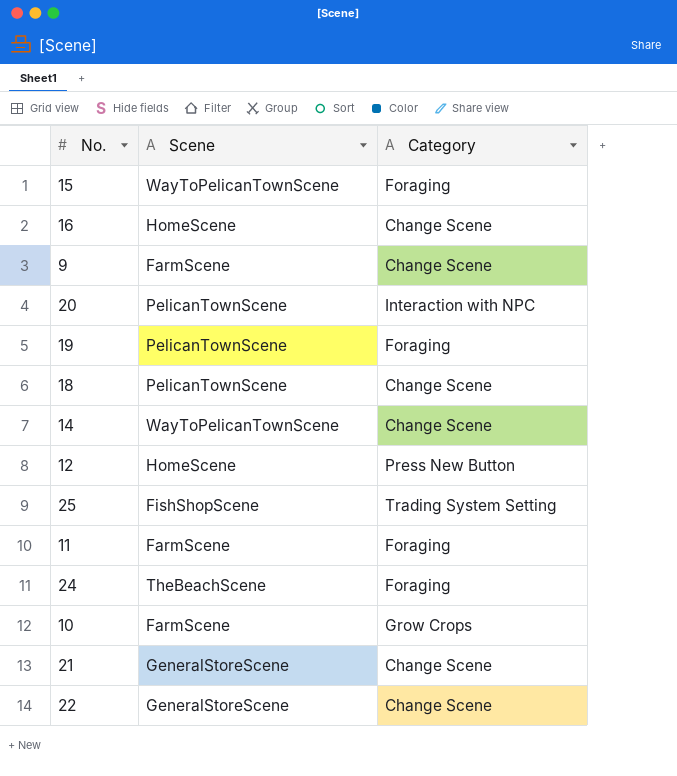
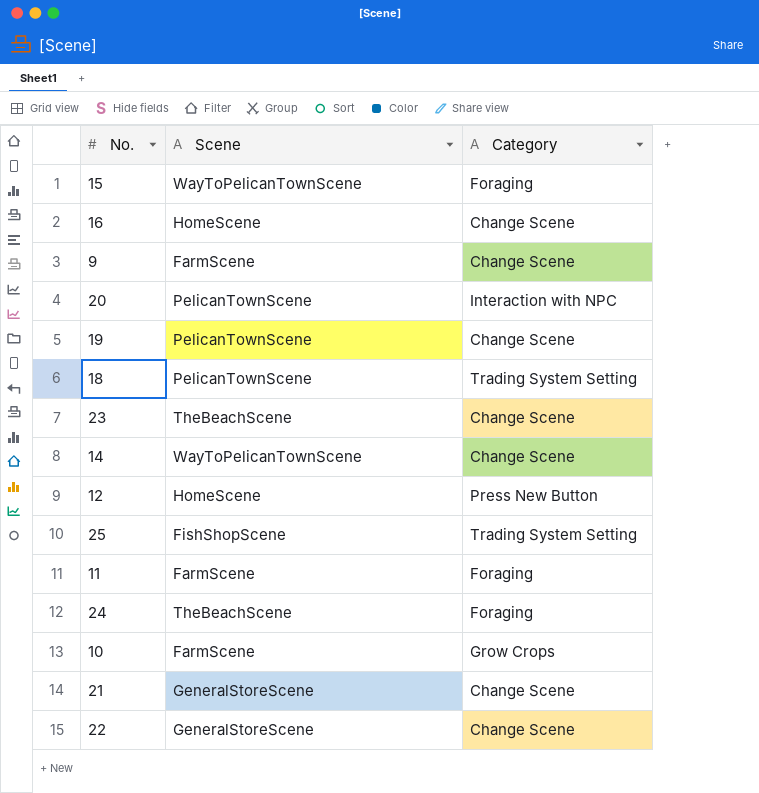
19 | Category: Foraging -> Change Scene
18 | Category: Change Scene -> Trading System Setting
row 23: none -> TheBeachScene | Change Scene

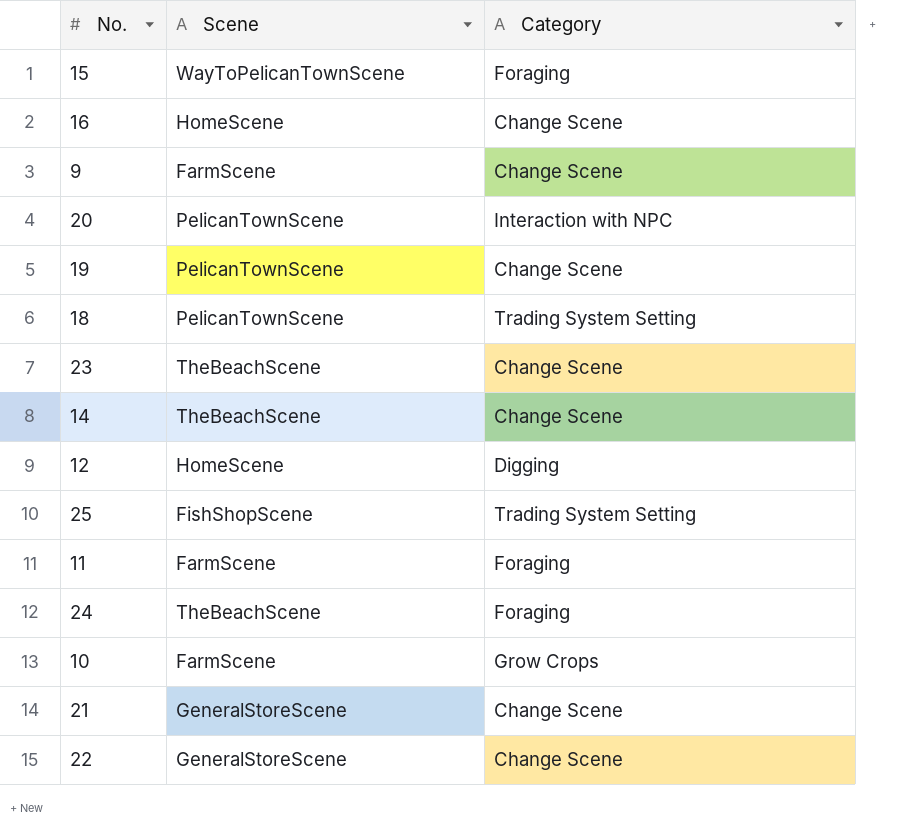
14 | Scene: WayToPelicanTownScene -> TheBeachScene
12 | Category: Press New Button -> Digging

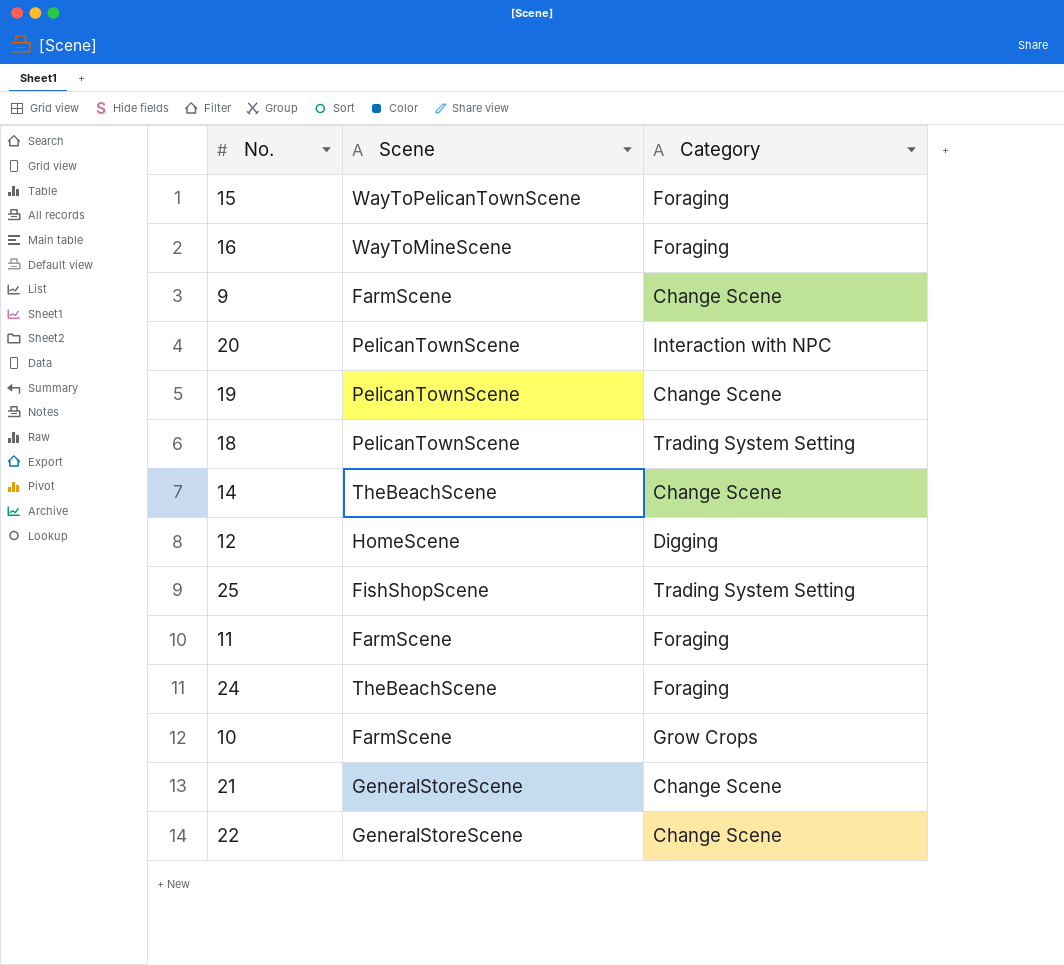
row 23: TheBeachScene | Change Scene -> none
16 | Scene: HomeScene -> WayToMineScene
16 | Category: Change Scene -> Foraging

